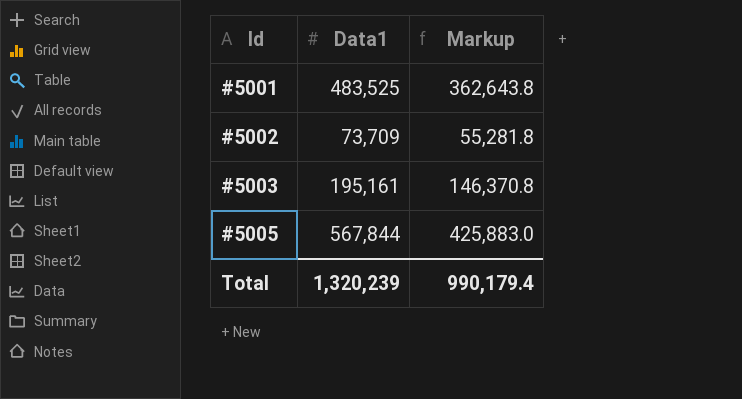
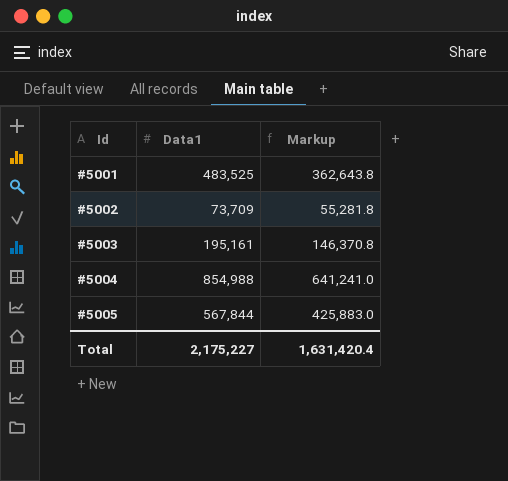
row #5004: none -> 854,988 | 641,241.0
Total | Data1: 1,320,239 -> 2,175,227
Total | Markup: 990,179.4 -> 1,631,420.4

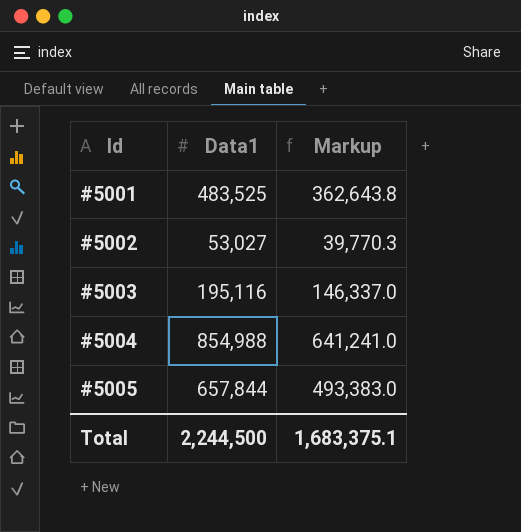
#5002 | Data1: 73,709 -> 53,027
#5002 | Markup: 55,281.8 -> 39,770.3
#5003 | Data1: 195,161 -> 195,116
#5003 | Markup: 146,370.8 -> 146,337.0
#5005 | Data1: 567,844 -> 657,844
#5005 | Markup: 425,883.0 -> 493,383.0
Total | Data1: 2,175,227 -> 2,244,500
Total | Markup: 1,631,420.4 -> 1,683,375.1

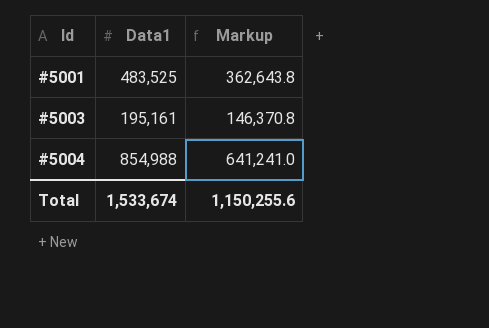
row #5002: 53,027 | 39,770.3 -> none
row #5005: 657,844 | 493,383.0 -> none
#5003 | Data1: 195,116 -> 195,161
#5003 | Markup: 146,337.0 -> 146,370.8
Total | Data1: 2,244,500 -> 1,533,674
Total | Markup: 1,683,375.1 -> 1,150,255.6

